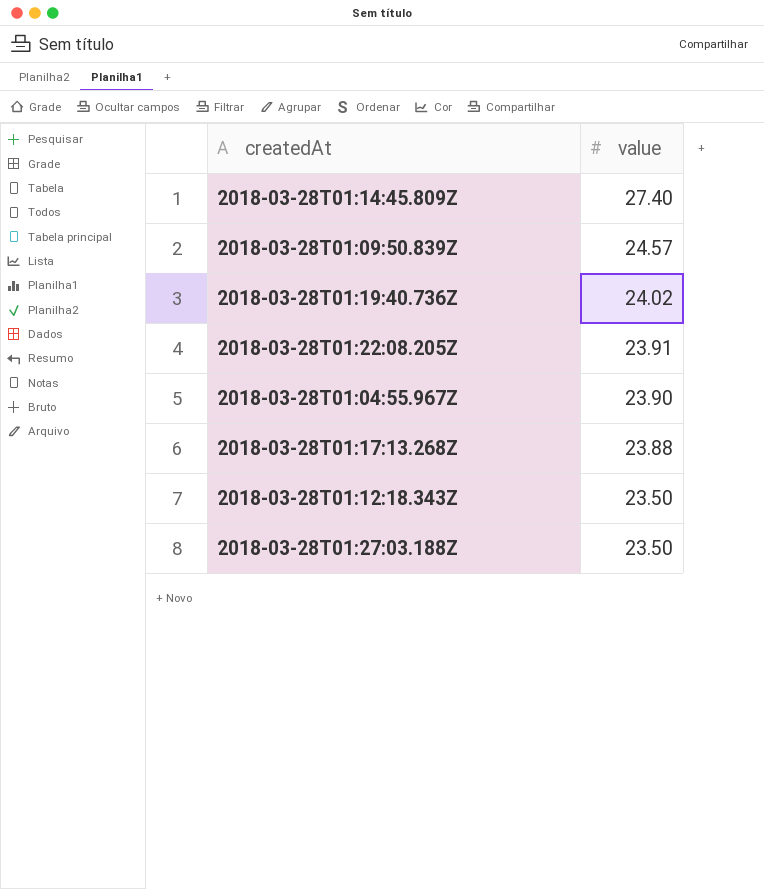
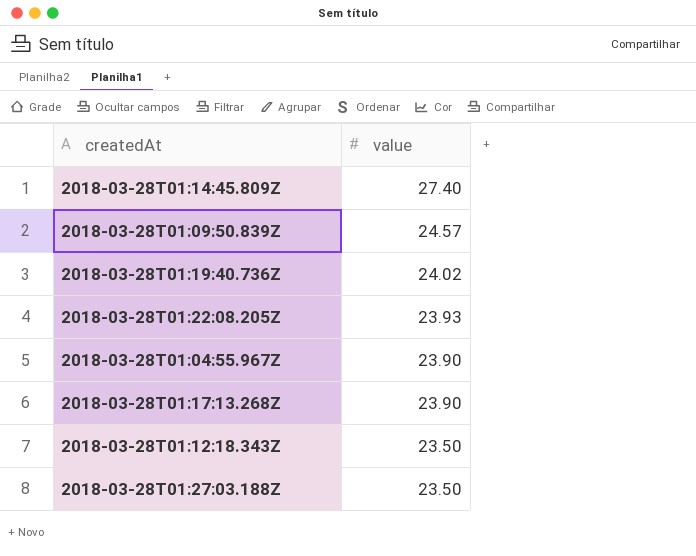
2018-03-28T01:22:08.205Z | value: 23.91 -> 23.93
2018-03-28T01:17:13.268Z | value: 23.88 -> 23.90

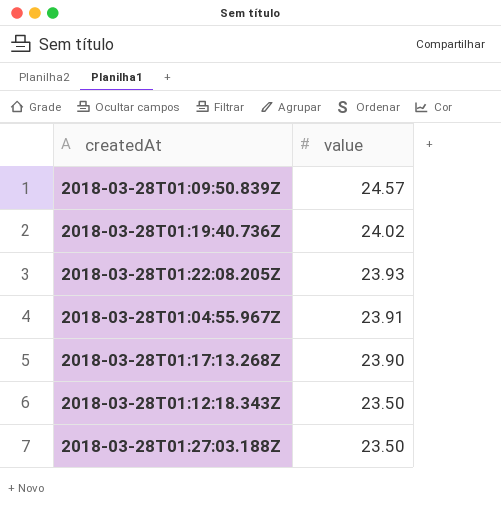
row 2018-03-28T01:14:45.809Z: 27.40 -> none
2018-03-28T01:04:55.967Z | value: 23.90 -> 23.91

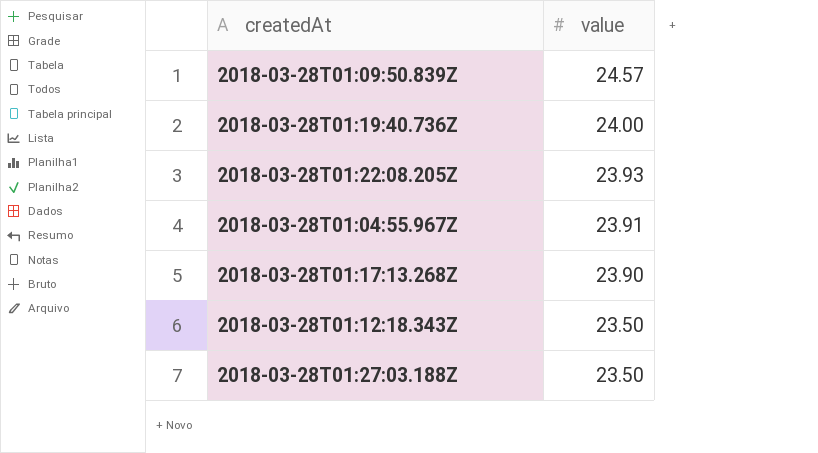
2018-03-28T01:19:40.736Z | value: 24.02 -> 24.00

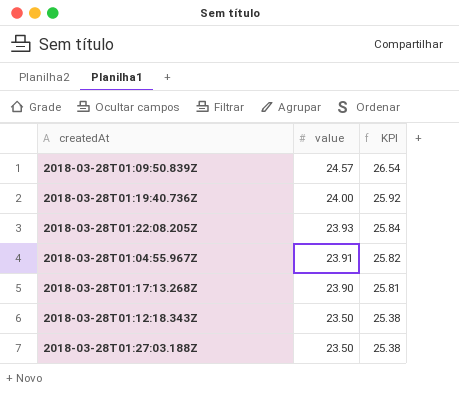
column KPI | formula: none -> [value] * 1.08

